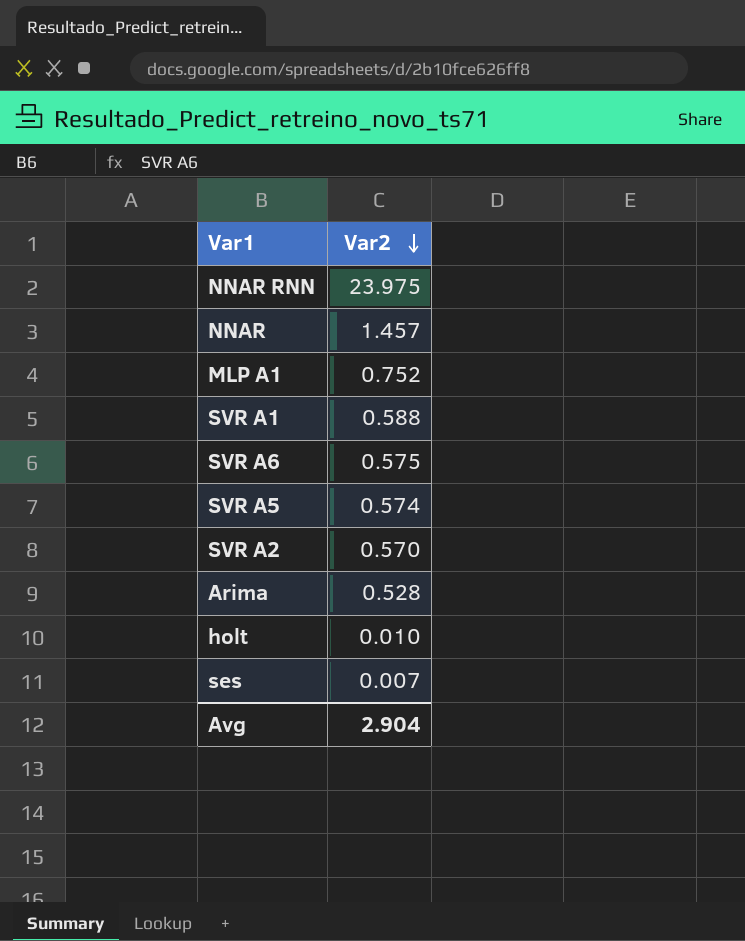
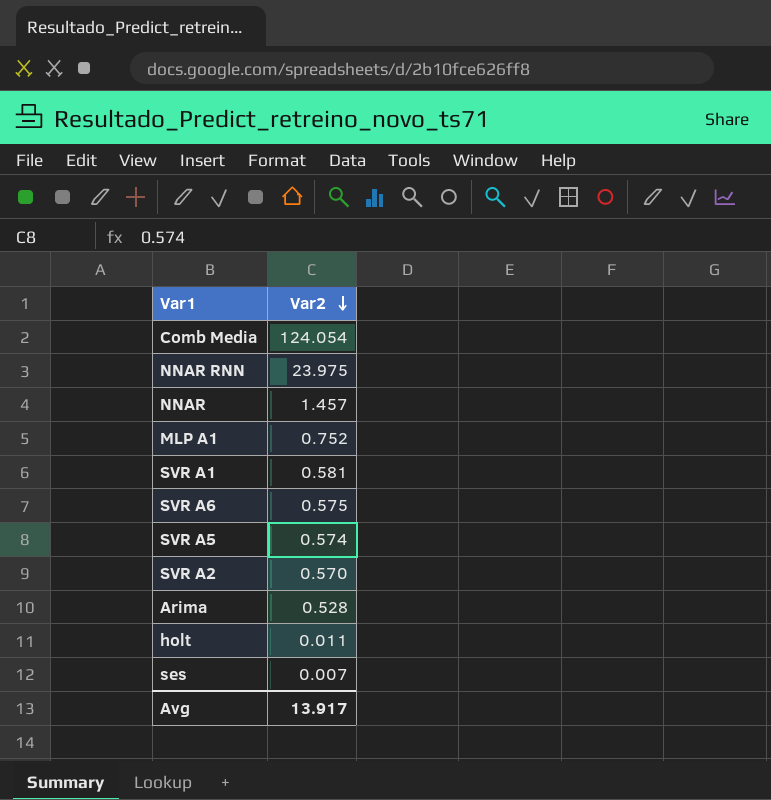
row Comb Media: none -> 124.054
SVR A1 | Var2: 0.588 -> 0.581
holt | Var2: 0.010 -> 0.011
Avg | Var2: 2.904 -> 13.917

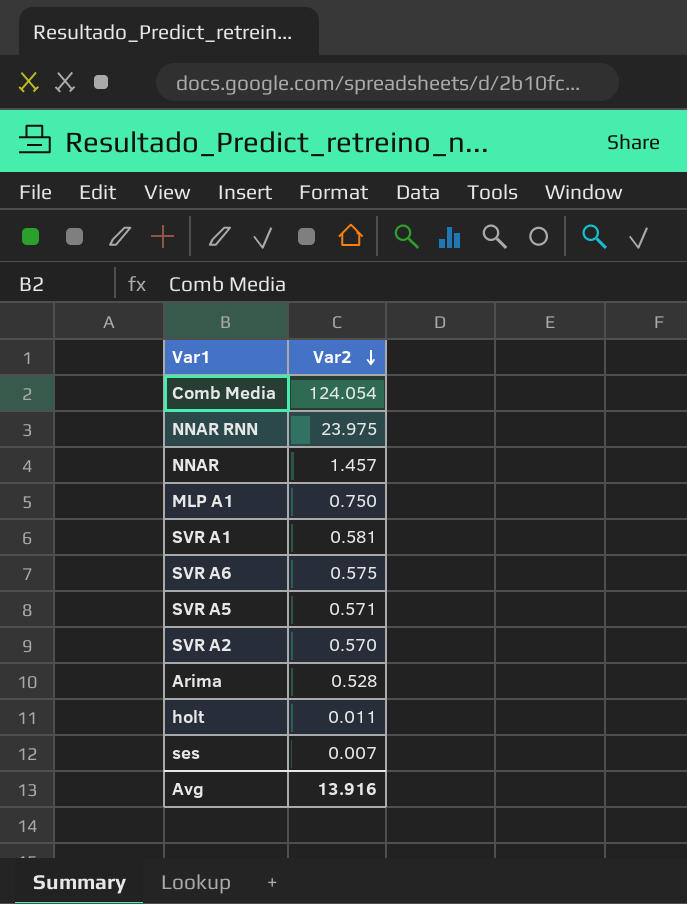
MLP A1 | Var2: 0.752 -> 0.750
SVR A5 | Var2: 0.574 -> 0.571
Avg | Var2: 13.917 -> 13.916

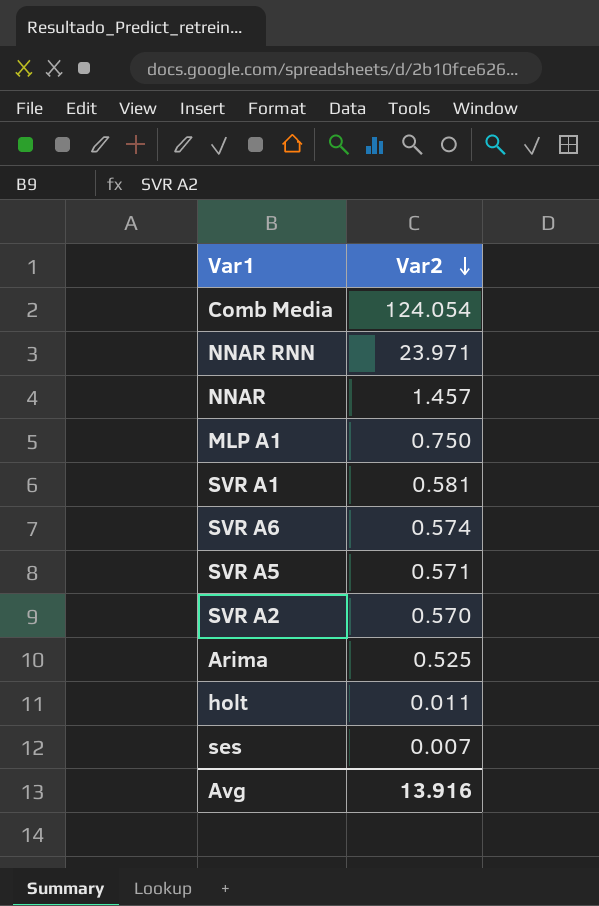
NNAR RNN | Var2: 23.975 -> 23.971
SVR A6 | Var2: 0.575 -> 0.574
Arima | Var2: 0.528 -> 0.525

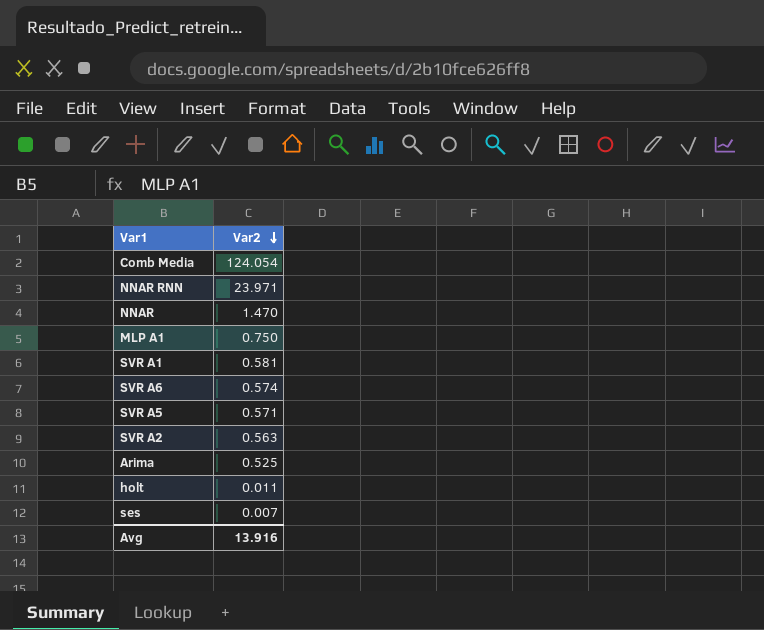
NNAR | Var2: 1.457 -> 1.470
SVR A2 | Var2: 0.570 -> 0.563

